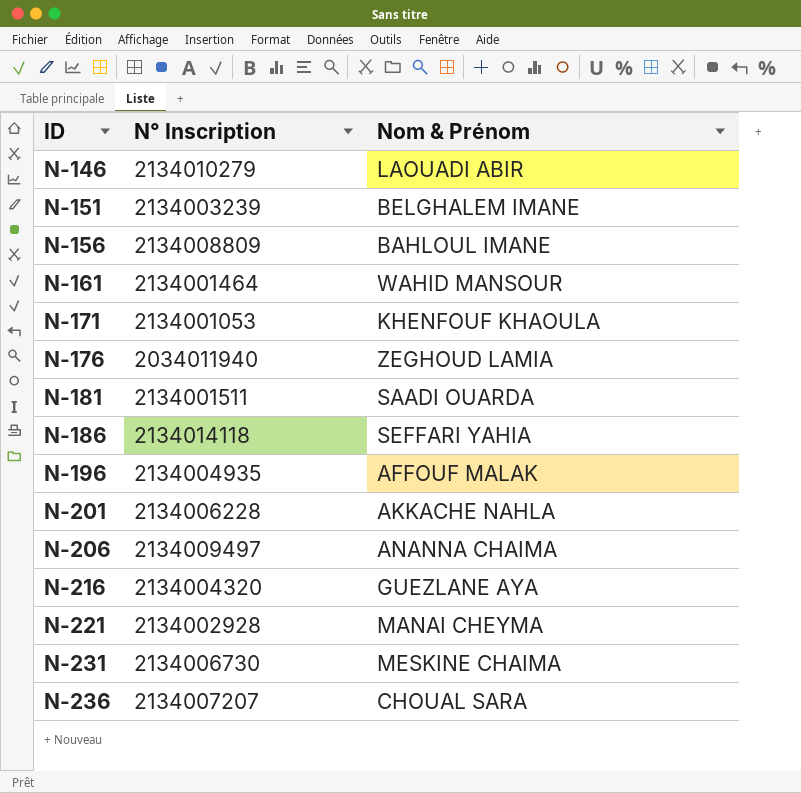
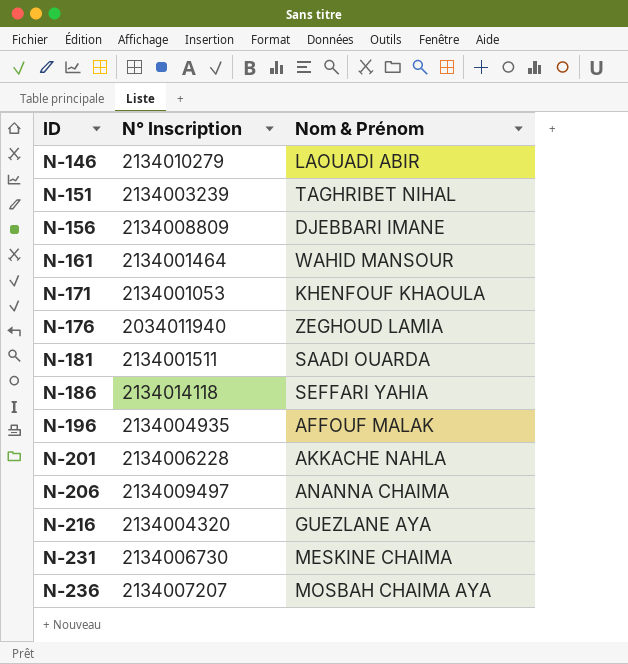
row N-221: 2134002928 | MANAI CHEYMA -> none
N-151 | Nom & Prénom: BELGHALEM IMANE -> TAGHRIBET NIHAL
N-156 | Nom & Prénom: BAHLOUL IMANE -> DJEBBARI IMANE
N-236 | Nom & Prénom: CHOUAL SARA -> MOSBAH CHAIMA AYA

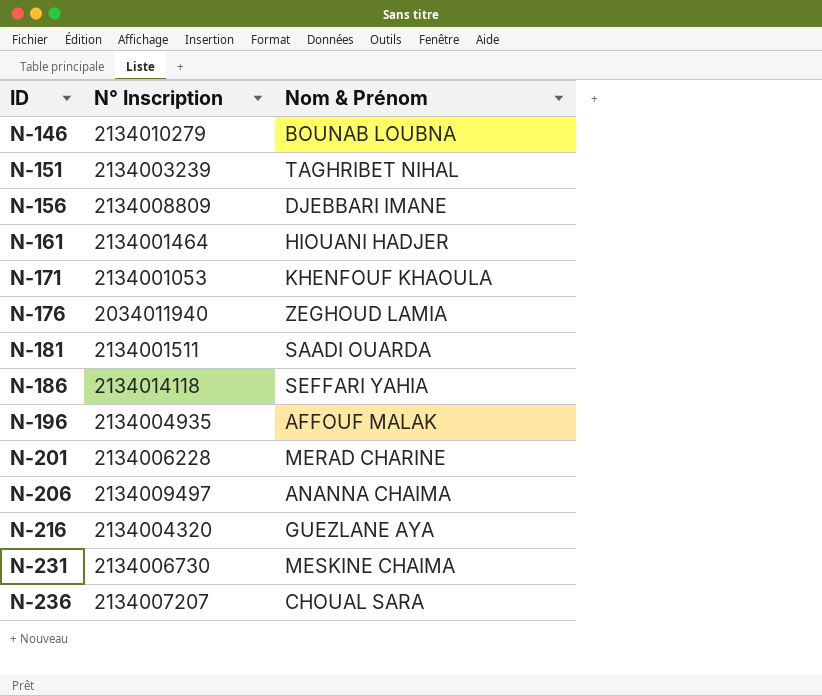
N-146 | Nom & Prénom: LAOUADI ABIR -> BOUNAB LOUBNA
N-161 | Nom & Prénom: WAHID MANSOUR -> HIOUANI HADJER
N-201 | Nom & Prénom: AKKACHE NAHLA -> MERAD CHARINE
N-236 | Nom & Prénom: MOSBAH CHAIMA AYA -> CHOUAL SARA

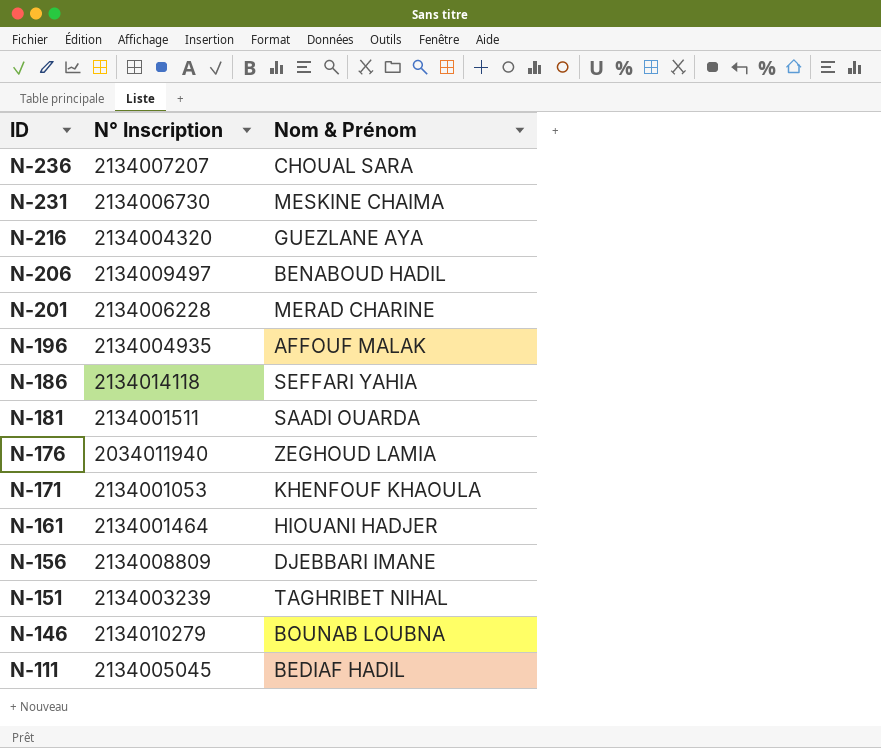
row order: ID ascending -> ID descending
N-206 | Nom & Prénom: ANANNA CHAIMA -> BENABOUD HADIL
row N-111: none -> 2134005045 | BEDIAF HADIL

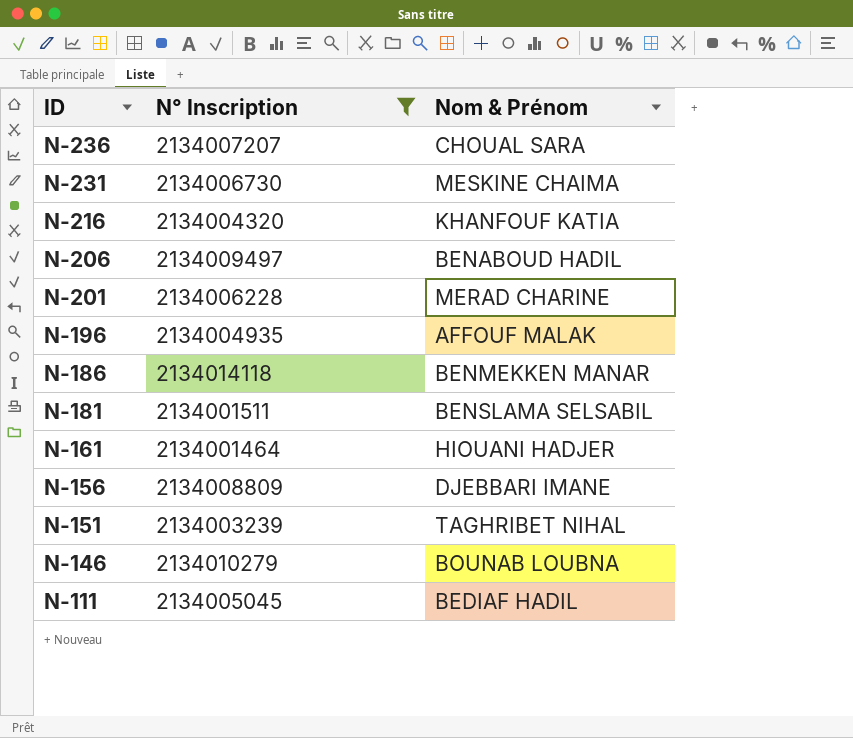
filter: none -> N° Inscription >= 2134001464
N-216 | Nom & Prénom: GUEZLANE AYA -> KHANFOUF KATIA
N-186 | Nom & Prénom: SEFFARI YAHIA -> BENMEKKEN MANAR
N-181 | Nom & Prénom: SAADI OUARDA -> BENSLAMA SELSABIL

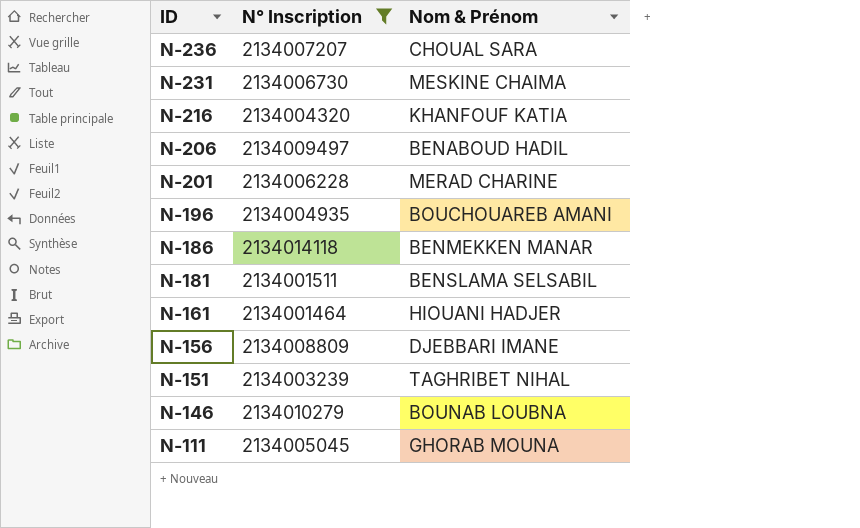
N-196 | Nom & Prénom: AFFOUF MALAK -> BOUCHOUAREB AMANI
N-111 | Nom & Prénom: BEDIAF HADIL -> GHORAB MOUNA

